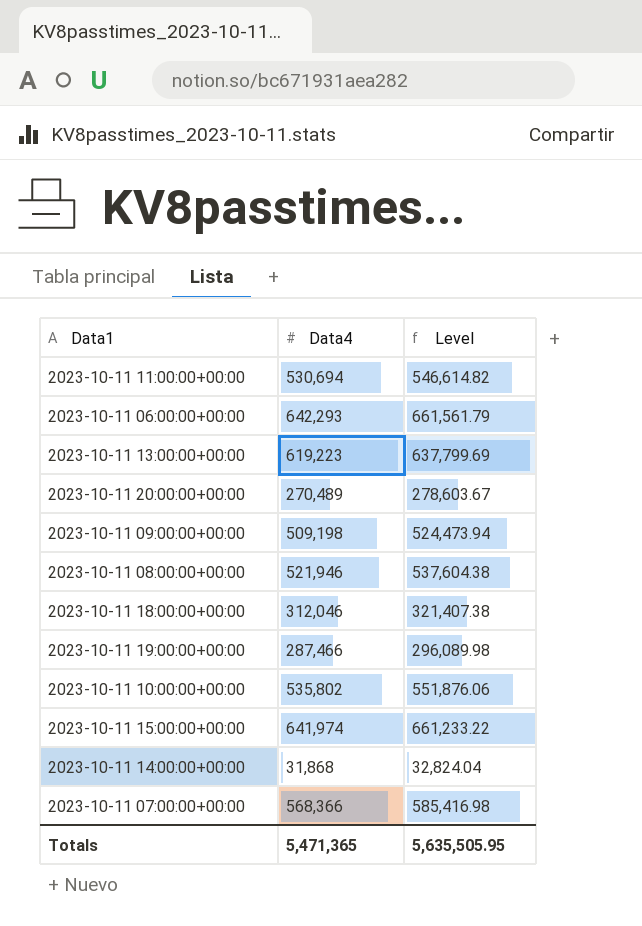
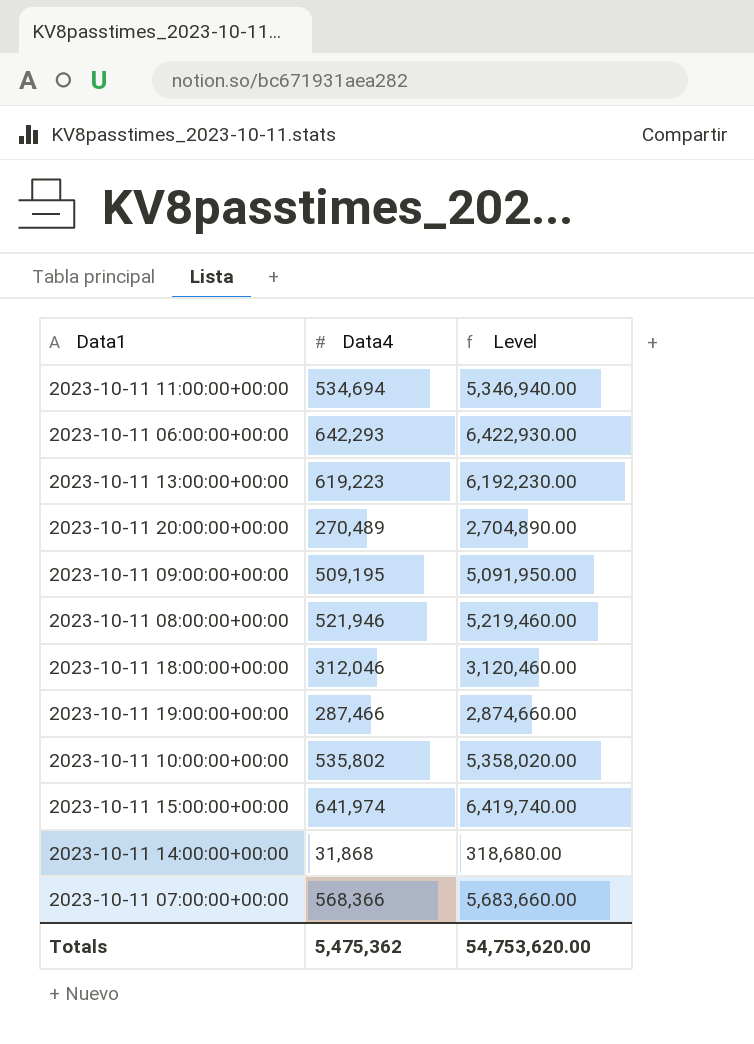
column Level | formula: [Data4] * 1.03 -> [Data4] * 10
2023-10-11 11:00:00+00:00 | Data4: 530,694 -> 534,694
2023-10-11 09:00:00+00:00 | Data4: 509,198 -> 509,195
Totals | Data4: 5,471,365 -> 5,475,362
Totals | Level: 5,635,505.95 -> 54,753,620.00

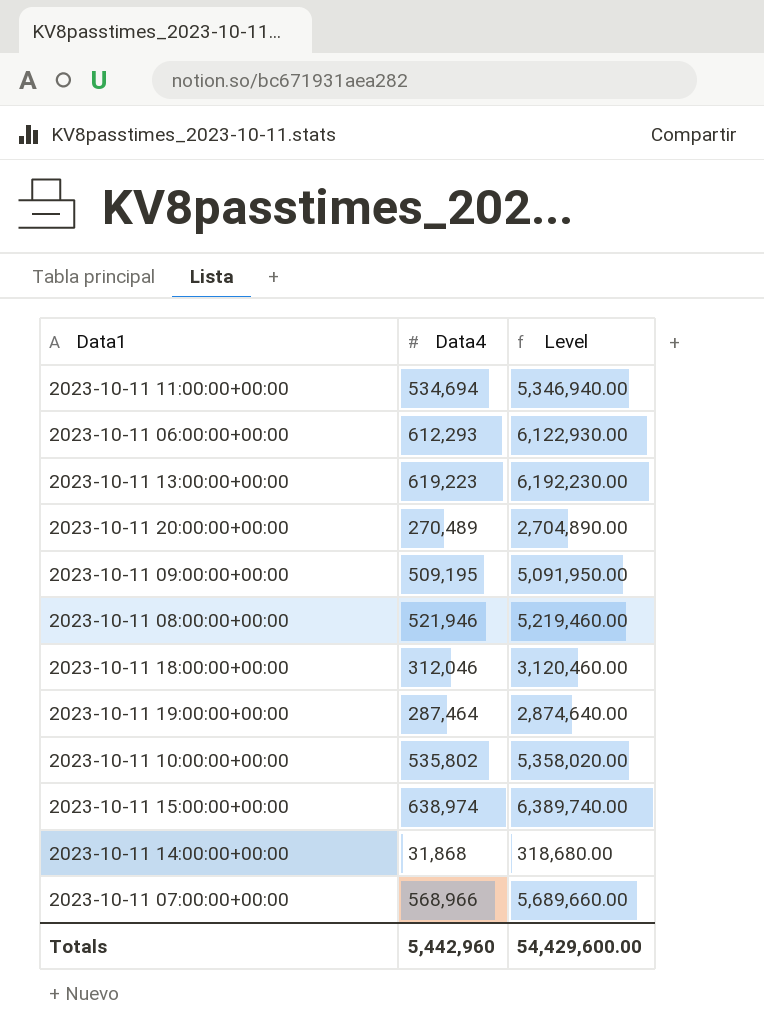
2023-10-11 06:00:00+00:00 | Data4: 642,293 -> 612,293
2023-10-11 06:00:00+00:00 | Level: 6,422,930.00 -> 6,122,930.00
2023-10-11 19:00:00+00:00 | Data4: 287,466 -> 287,464
2023-10-11 19:00:00+00:00 | Level: 2,874,660.00 -> 2,874,640.00
2023-10-11 15:00:00+00:00 | Data4: 641,974 -> 638,974
2023-10-11 15:00:00+00:00 | Level: 6,419,740.00 -> 6,389,740.00
2023-10-11 07:00:00+00:00 | Data4: 568,366 -> 568,966
2023-10-11 07:00:00+00:00 | Level: 5,683,660.00 -> 5,689,660.00
Totals | Data4: 5,475,362 -> 5,442,960
Totals | Level: 54,753,620.00 -> 54,429,600.00

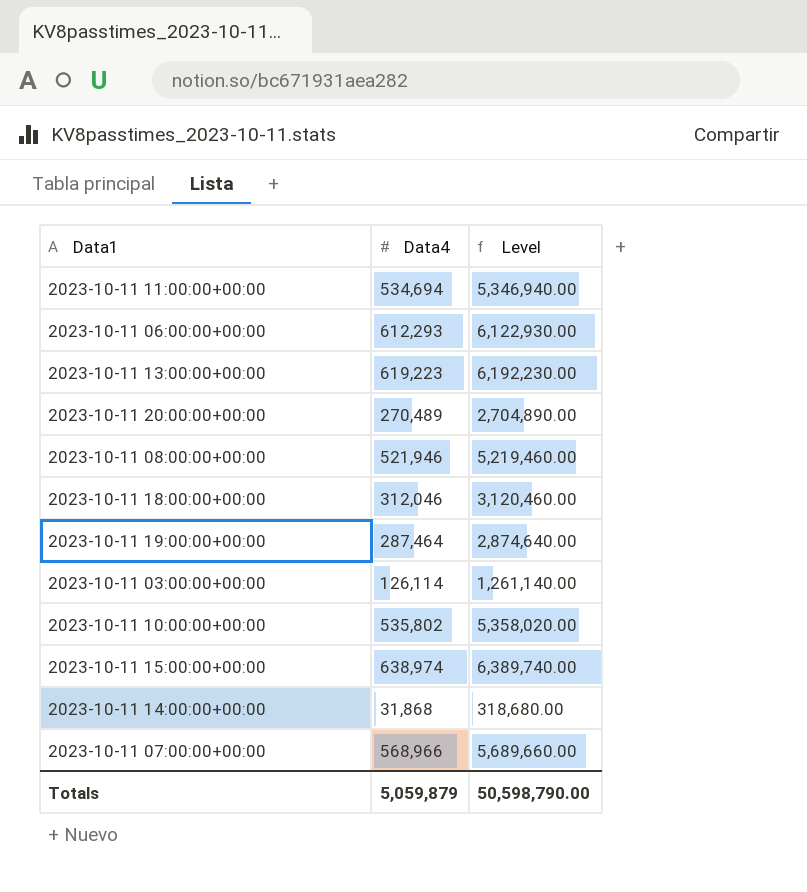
row 2023-10-11 09:00:00+00:00: 509,195 | 5,091,950.00 -> none
row 2023-10-11 03:00:00+00:00: none -> 126,114 | 1,261,140.00
Totals | Data4: 5,442,960 -> 5,059,879
Totals | Level: 54,429,600.00 -> 50,598,790.00

